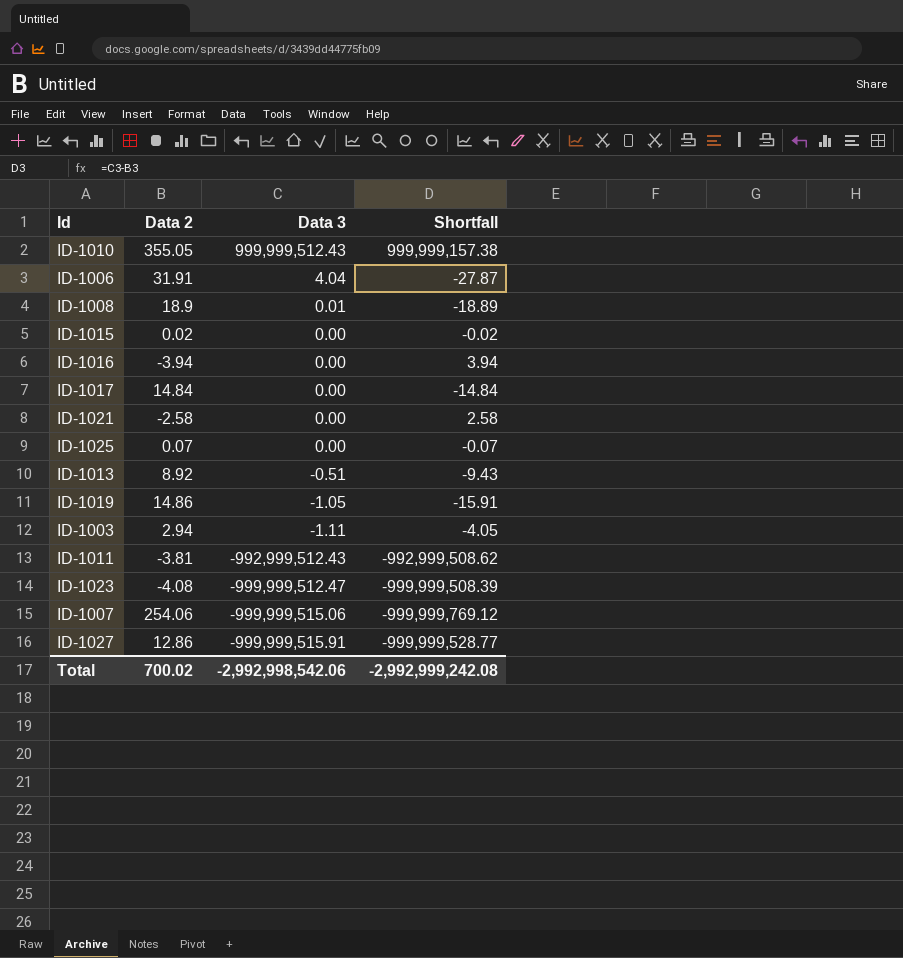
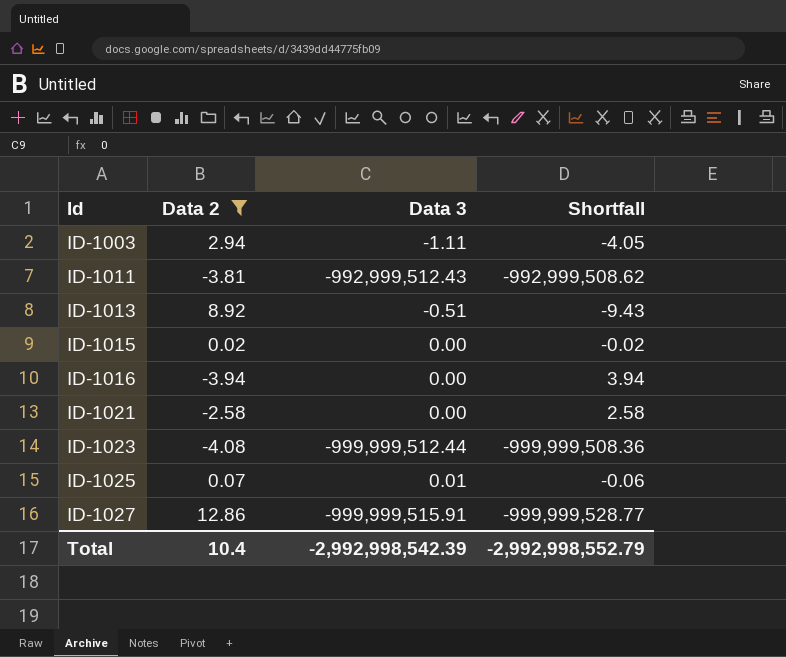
filter: none -> Data 2 <= 12.86
row order: Data 3 descending -> Id ascending
ID-1023 | Data 3: -999,999,512.47 -> -999,999,512.44
ID-1023 | Shortfall: -999,999,508.39 -> -999,999,508.36
ID-1025 | Data 3: 0.00 -> 0.01
ID-1025 | Shortfall: -0.07 -> -0.06
Total | Data 2: 700.02 -> 10.4
Total | Data 3: -2,992,998,542.06 -> -2,992,998,542.39
Total | Shortfall: -2,992,999,242.08 -> -2,992,998,552.79

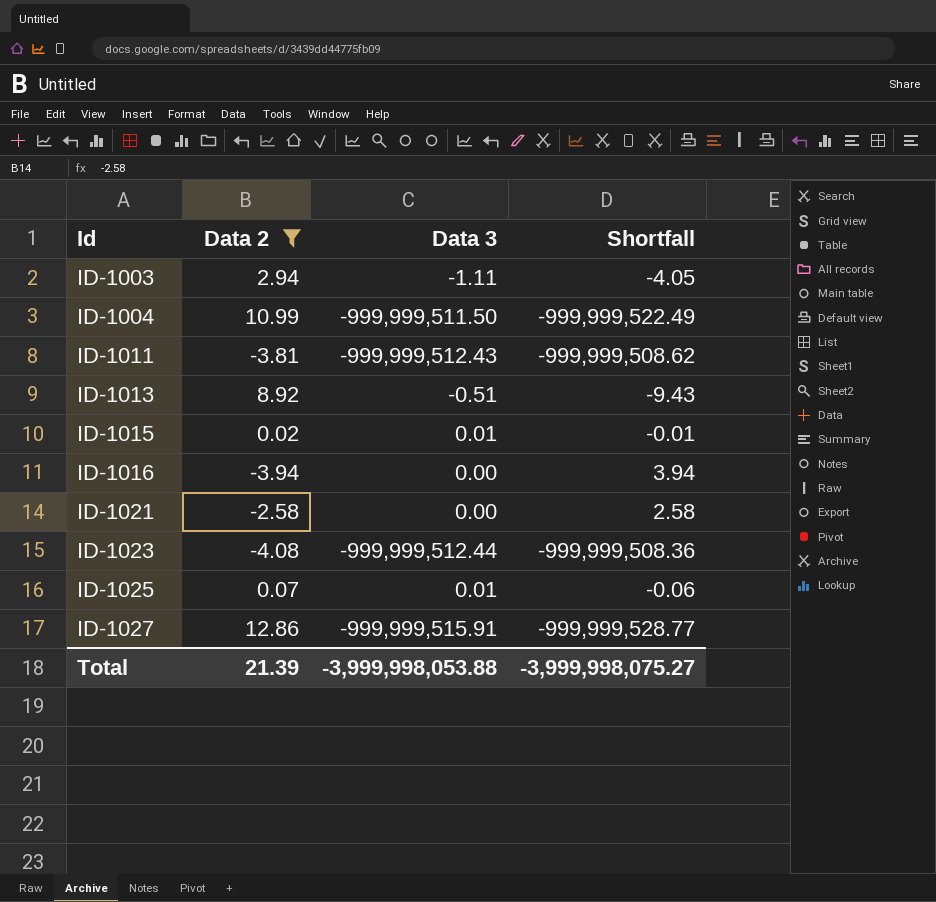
row ID-1004: none -> 10.99 | -999,999,511.50 | -999,999,522.49
ID-1011 | Data 3: -992,999,512.43 -> -999,999,512.43
ID-1011 | Shortfall: -992,999,508.62 -> -999,999,508.62
ID-1015 | Data 3: 0.00 -> 0.01
ID-1015 | Shortfall: -0.02 -> -0.01
Total | Data 2: 10.4 -> 21.39
Total | Data 3: -2,992,998,542.39 -> -3,999,998,053.88
Total | Shortfall: -2,992,998,552.79 -> -3,999,998,075.27

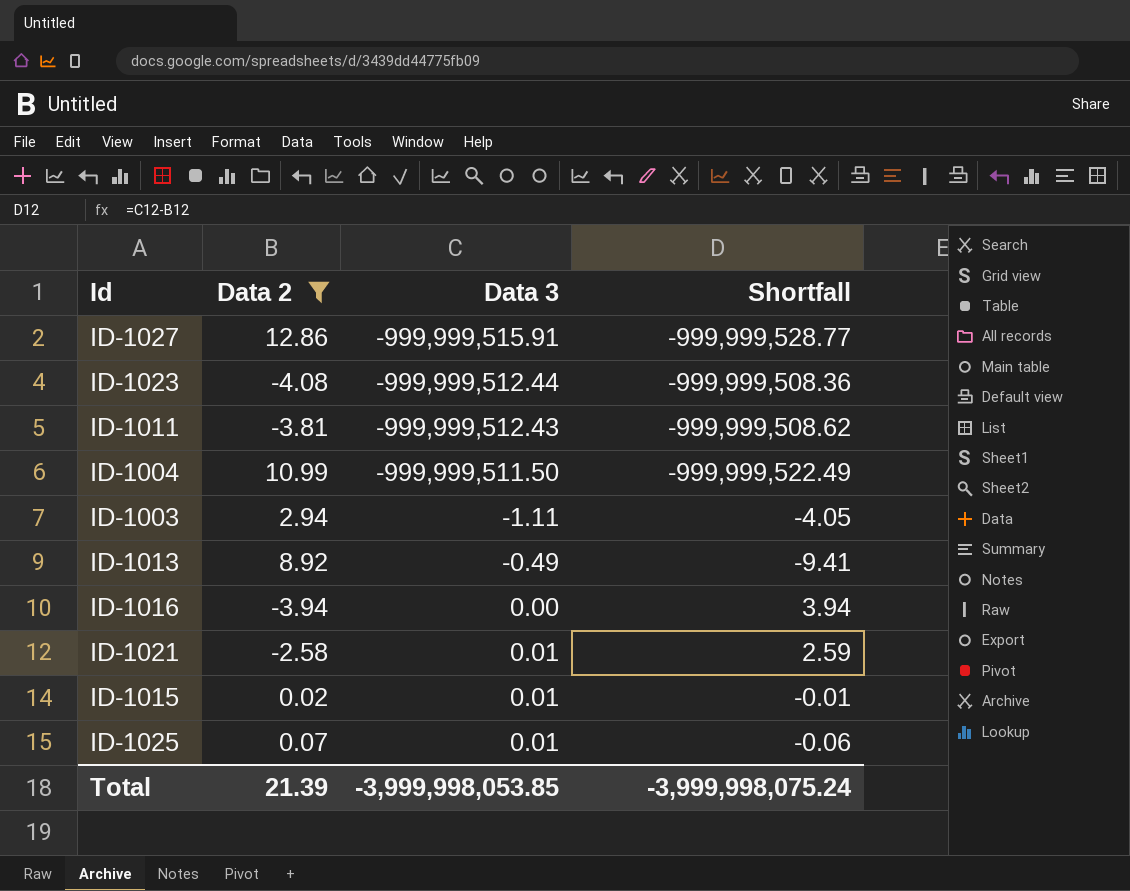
row order: Id ascending -> Data 3 ascending
ID-1013 | Data 3: -0.51 -> -0.49
ID-1013 | Shortfall: -9.43 -> -9.41
ID-1021 | Data 3: 0.00 -> 0.01
ID-1021 | Shortfall: 2.58 -> 2.59
Total | Data 3: -3,999,998,053.88 -> -3,999,998,053.85
Total | Shortfall: -3,999,998,075.27 -> -3,999,998,075.24

